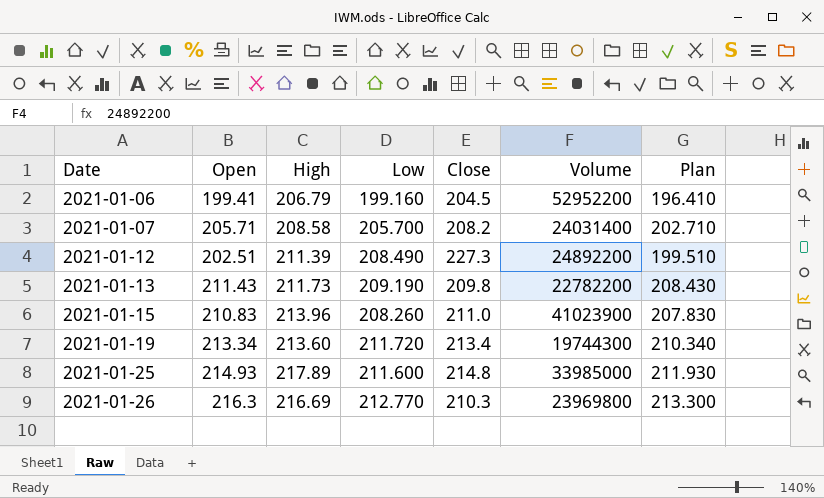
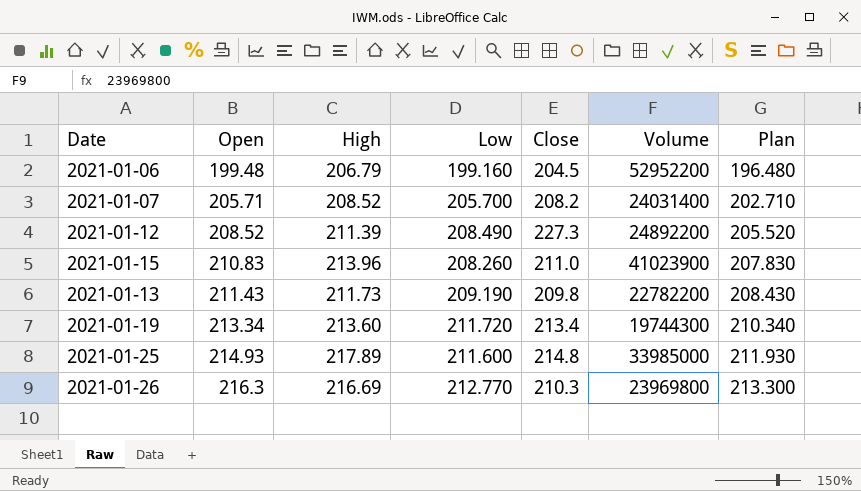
row order: Date ascending -> Open ascending
2021-01-06 | Open: 199.41 -> 199.48
2021-01-06 | Plan: 196.410 -> 196.480
2021-01-07 | High: 208.58 -> 208.52
2021-01-12 | Open: 202.51 -> 208.52
2021-01-12 | Plan: 199.510 -> 205.520

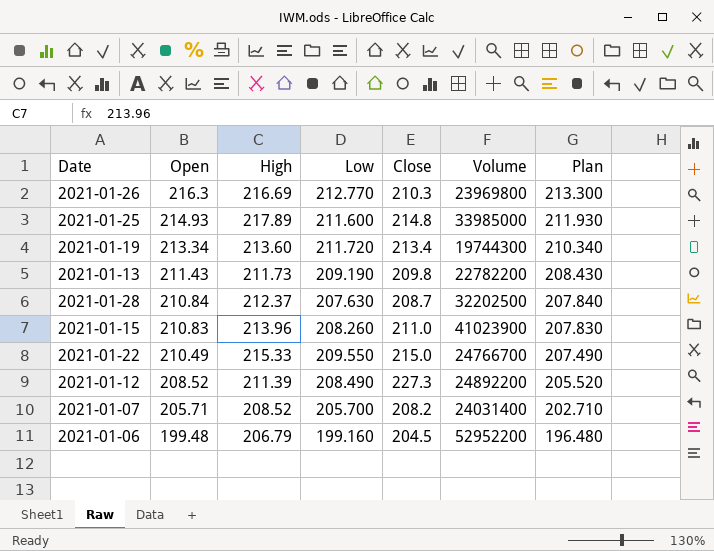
row order: Open ascending -> Open descending
row 2021-01-28: none -> 210.84 | 212.37 | 207.630 | 208.7 | 32202500 | 207.840
row 2021-01-22: none -> 210.49 | 215.33 | 209.550 | 215.0 | 24766700 | 207.490

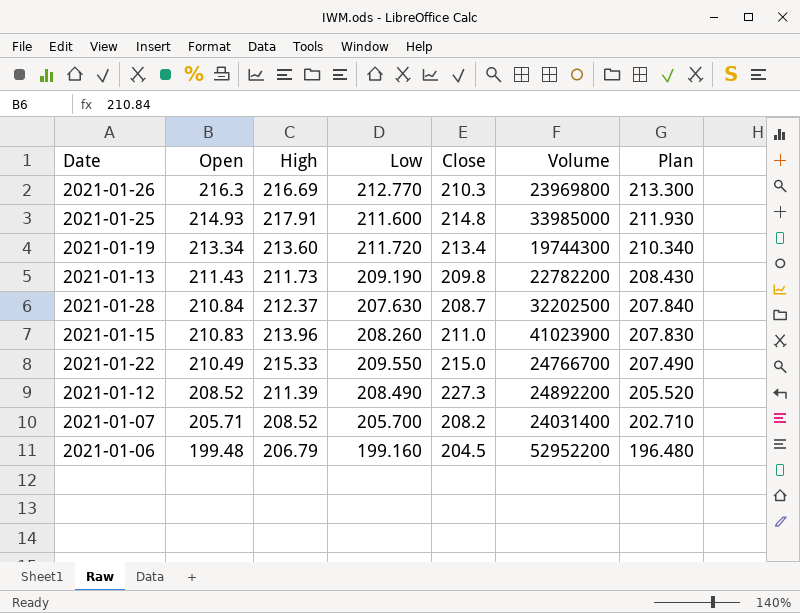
2021-01-25 | High: 217.89 -> 217.91

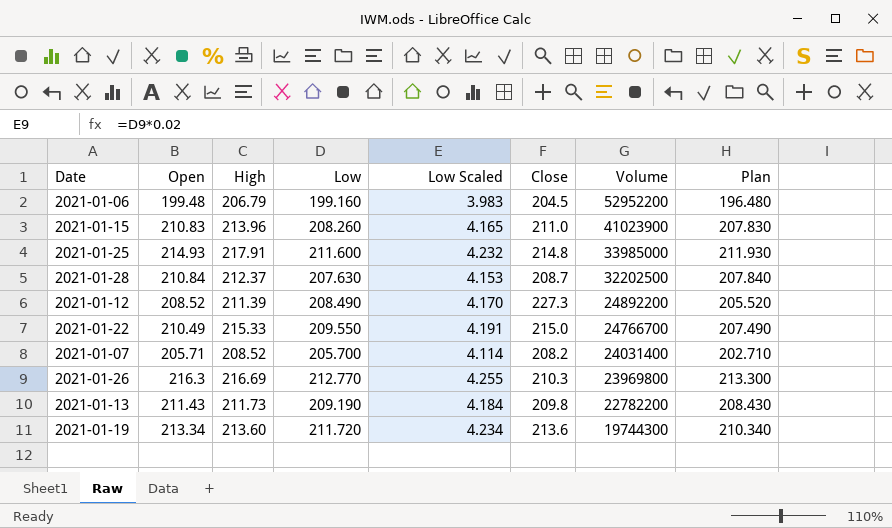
row order: Open descending -> Volume descending
column Low Scaled | formula: none -> [Low] * 0.02
2021-01-19 | Close: 213.4 -> 213.6

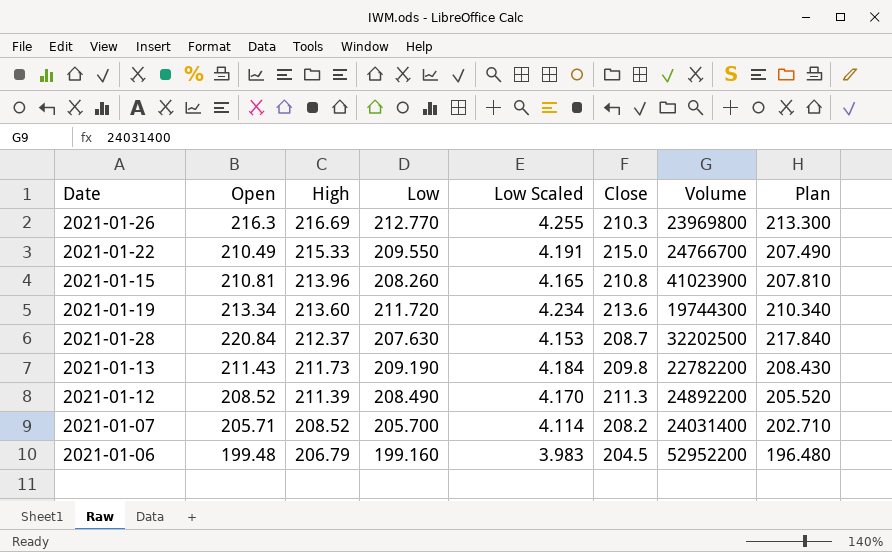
row order: Volume descending -> High descending
row 2021-01-25: 214.93 | 217.91 | 211.600 | 4.232 | 214.8 | 33985000 | 211.930 -> none
2021-01-15 | Open: 210.83 -> 210.81
2021-01-15 | Close: 211.0 -> 210.8
2021-01-15 | Plan: 207.830 -> 207.810
2021-01-28 | Open: 210.84 -> 220.84
2021-01-28 | Plan: 207.840 -> 217.840
2021-01-12 | Close: 227.3 -> 211.3

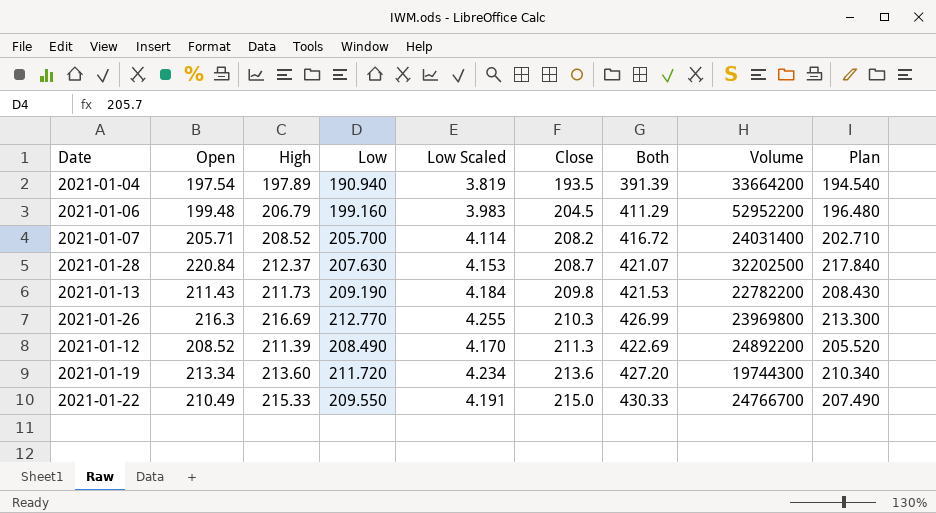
row order: High descending -> Close ascending
column Both | formula: none -> [High] + [Close]
row 2021-01-15: 210.81 | 213.96 | 208.260 | 4.165 | 210.8 | 41023900 | 207.810 -> none
row 2021-01-04: none -> 197.54 | 197.89 | 190.940 | 3.819 | 193.5 | 391.39 | 33664200 | 194.540

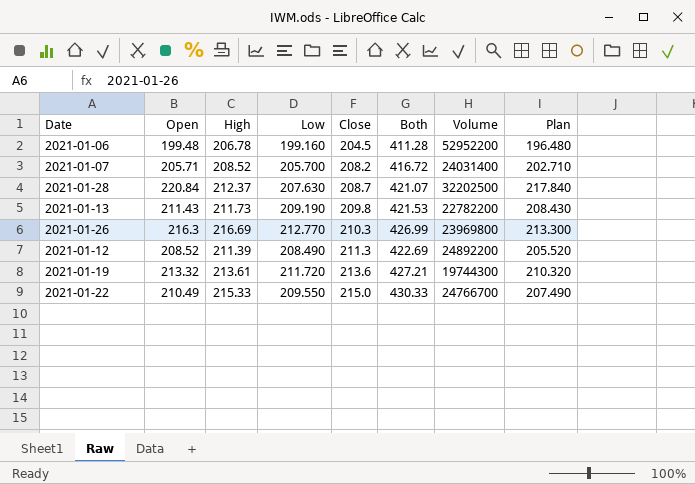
column Low Scaled | formula: [Low] * 0.02 -> none
row 2021-01-04: 197.54 | 197.89 | 190.940 | 3.819 | 193.5 | 391.39 | 33664200 | 194.540 -> none
2021-01-06 | High: 206.79 -> 206.78
2021-01-06 | Both: 411.29 -> 411.28
2021-01-19 | Open: 213.34 -> 213.32
2021-01-19 | High: 213.60 -> 213.61
2021-01-19 | Both: 427.20 -> 427.21
2021-01-19 | Plan: 210.340 -> 210.320

